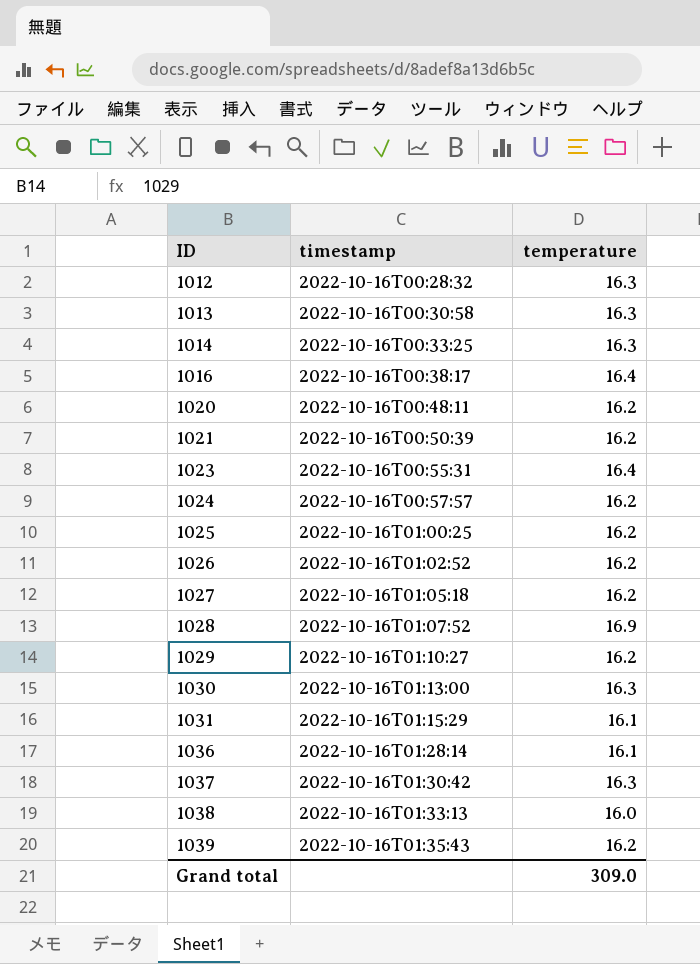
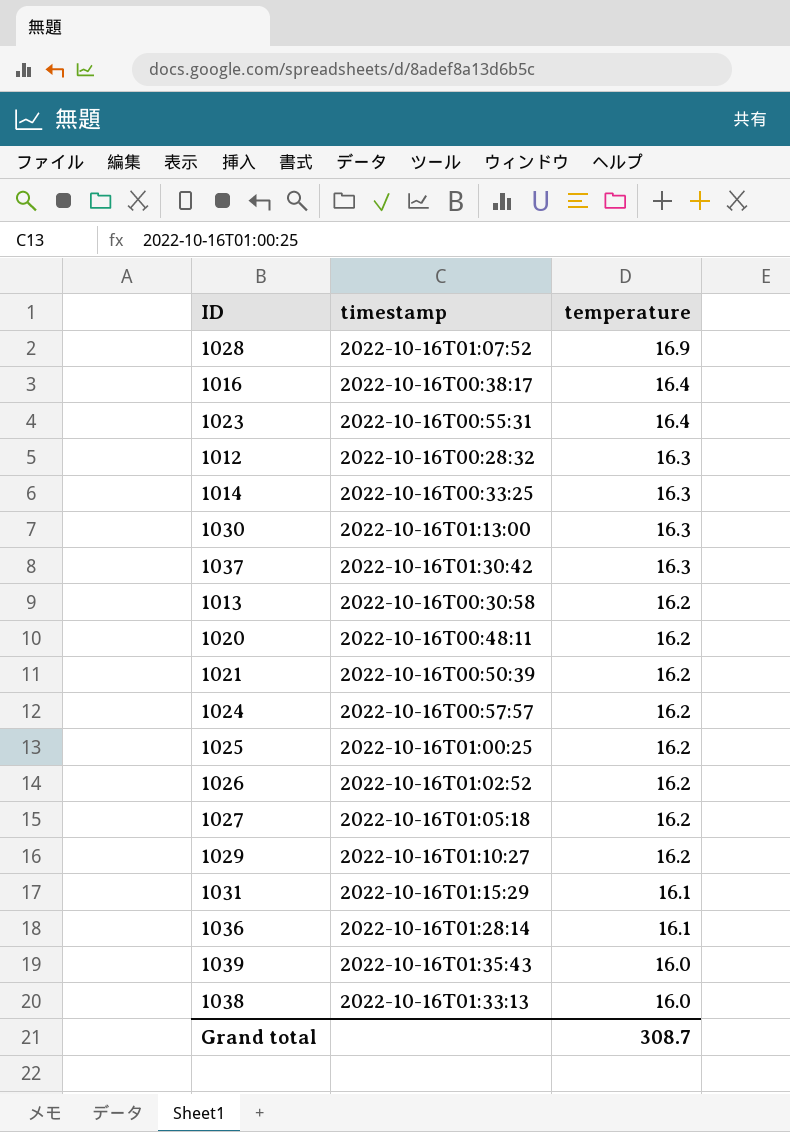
row order: ID ascending -> temperature descending
1013 | temperature: 16.3 -> 16.2
1039 | temperature: 16.2 -> 16.0
Grand total | temperature: 309.0 -> 308.7

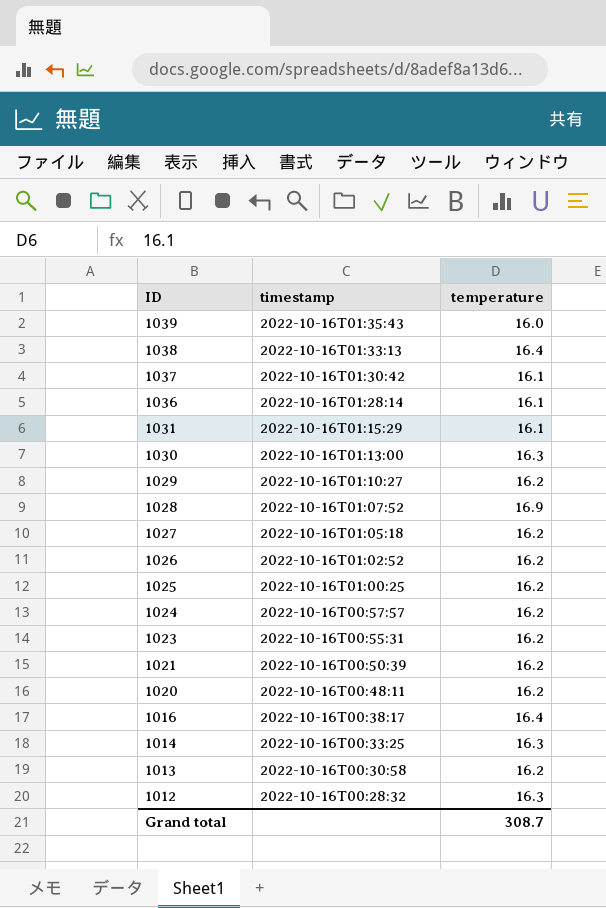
row order: temperature descending -> ID descending
1038 | temperature: 16.0 -> 16.4
1037 | temperature: 16.3 -> 16.1
1023 | temperature: 16.4 -> 16.2

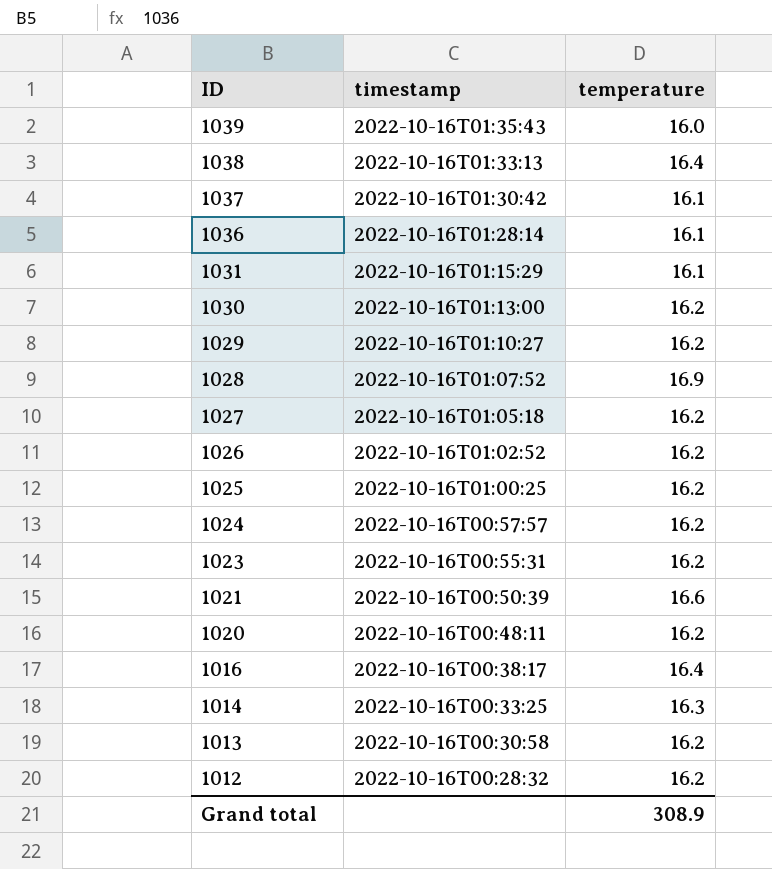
1030 | temperature: 16.3 -> 16.2
1021 | temperature: 16.2 -> 16.6
1012 | temperature: 16.3 -> 16.2
Grand total | temperature: 308.7 -> 308.9

